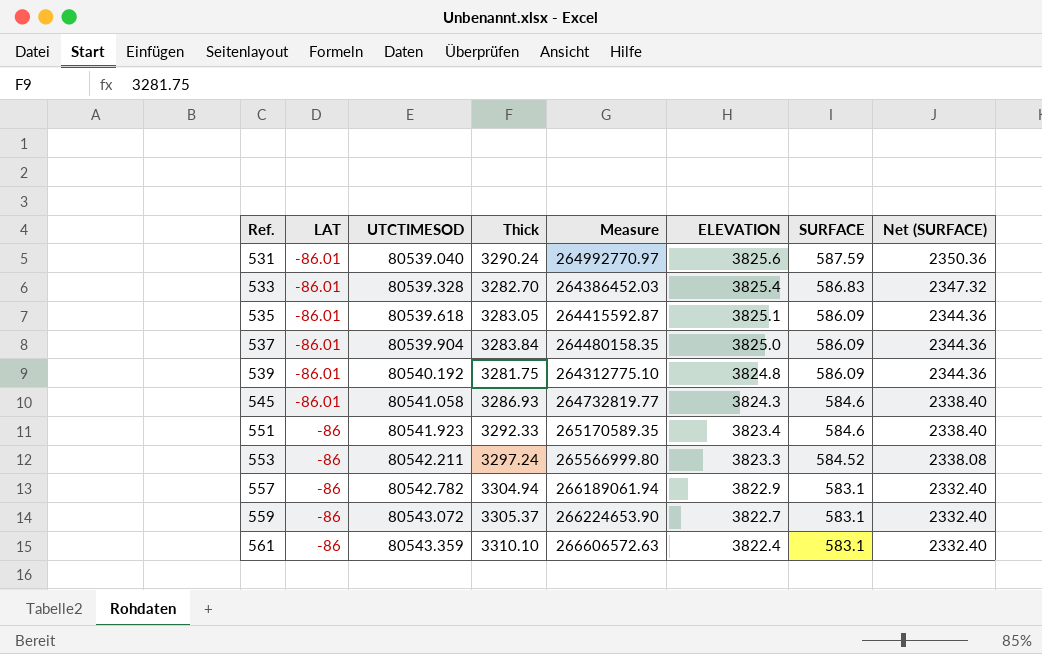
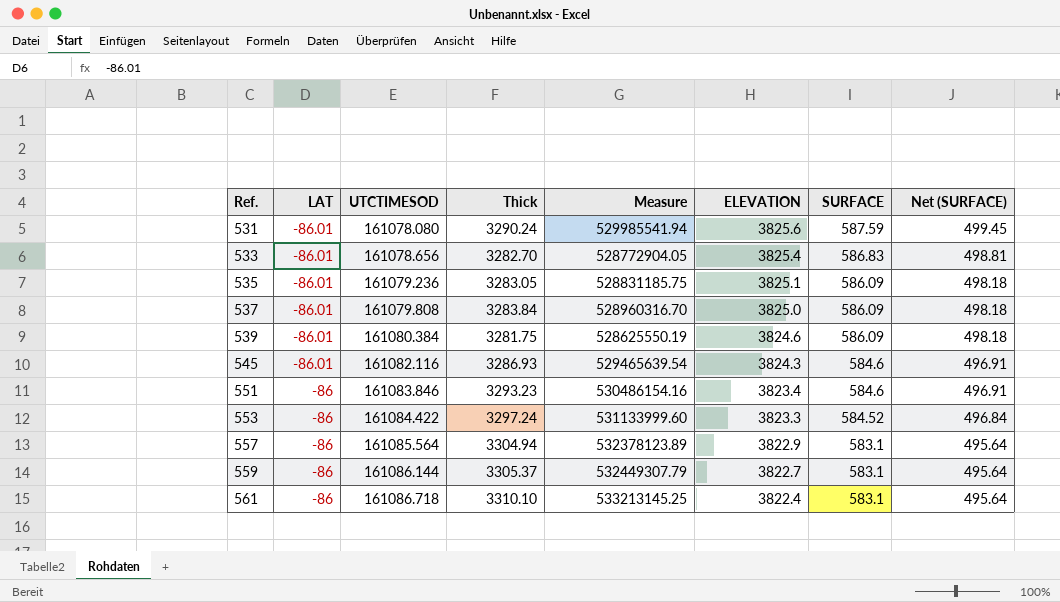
column Net (SURFACE) | formula: [SURFACE] * 4 -> [SURFACE] * 0.85
531 | UTCTIMESOD: 80539.040 -> 161078.080
531 | Measure: 264992770.97 -> 529985541.94
533 | UTCTIMESOD: 80539.328 -> 161078.656
533 | Measure: 264386452.03 -> 528772904.05
535 | UTCTIMESOD: 80539.618 -> 161079.236
535 | Measure: 264415592.87 -> 528831185.75
537 | UTCTIMESOD: 80539.904 -> 161079.808
537 | Measure: 264480158.35 -> 528960316.70
539 | UTCTIMESOD: 80540.192 -> 161080.384
539 | Measure: 264312775.10 -> 528625550.19
539 | ELEVATION: 3824.8 -> 3824.6
545 | UTCTIMESOD: 80541.058 -> 161082.116
545 | Measure: 264732819.77 -> 529465639.54
551 | UTCTIMESOD: 80541.923 -> 161083.846
551 | Thick: 3292.33 -> 3293.23
551 | Measure: 265170589.35 -> 530486154.16
553 | UTCTIMESOD: 80542.211 -> 161084.422
553 | Measure: 265566999.80 -> 531133999.60
557 | UTCTIMESOD: 80542.782 -> 161085.564
557 | Measure: 266189061.94 -> 532378123.89
559 | UTCTIMESOD: 80543.072 -> 161086.144
559 | Measure: 266224653.90 -> 532449307.79
561 | UTCTIMESOD: 80543.359 -> 161086.718
561 | Measure: 266606572.63 -> 533213145.25

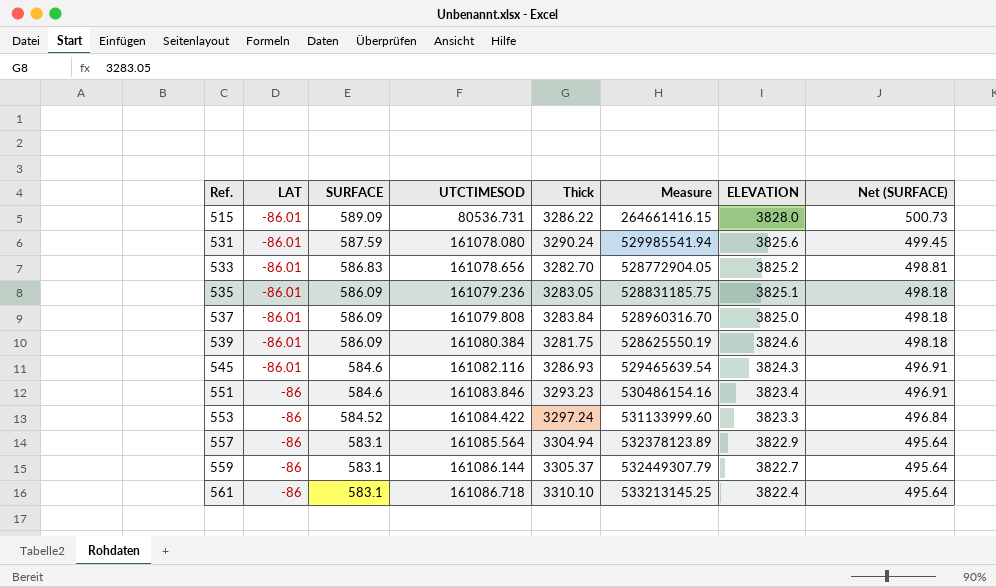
column SURFACE | position: 7 -> 3
row 515: none -> -86.01 | 589.09 | 80536.731 | 3286.22 | 264661416.15 | 3828.0 | 500.73
533 | ELEVATION: 3825.4 -> 3825.2

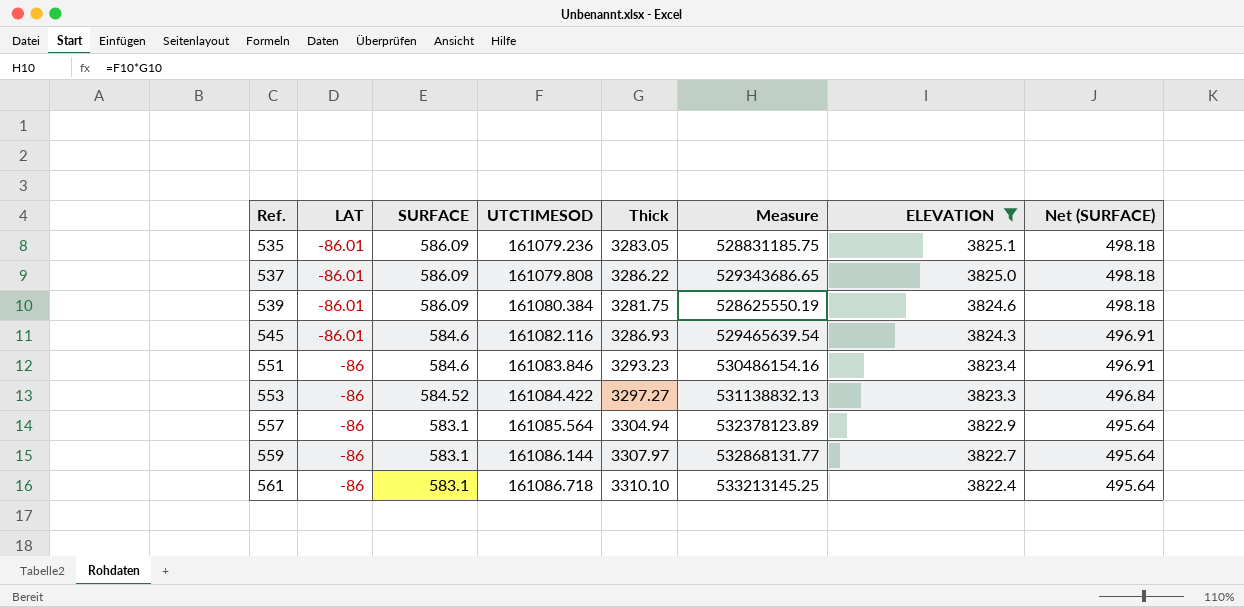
filter: none -> ELEVATION <= 3825.1
537 | Thick: 3283.84 -> 3286.22
537 | Measure: 528960316.70 -> 529343686.65
553 | Thick: 3297.24 -> 3297.27
553 | Measure: 531133999.60 -> 531138832.13
559 | Thick: 3305.37 -> 3307.97
559 | Measure: 532449307.79 -> 532868131.77

